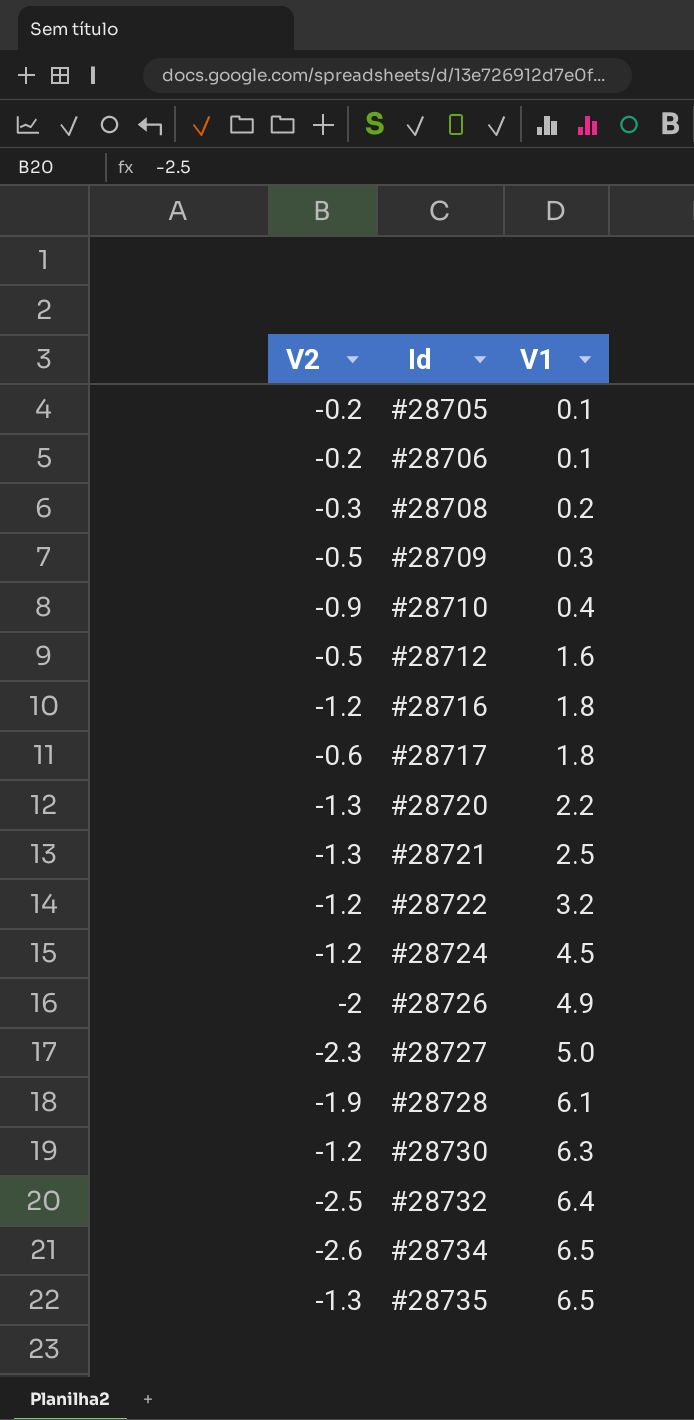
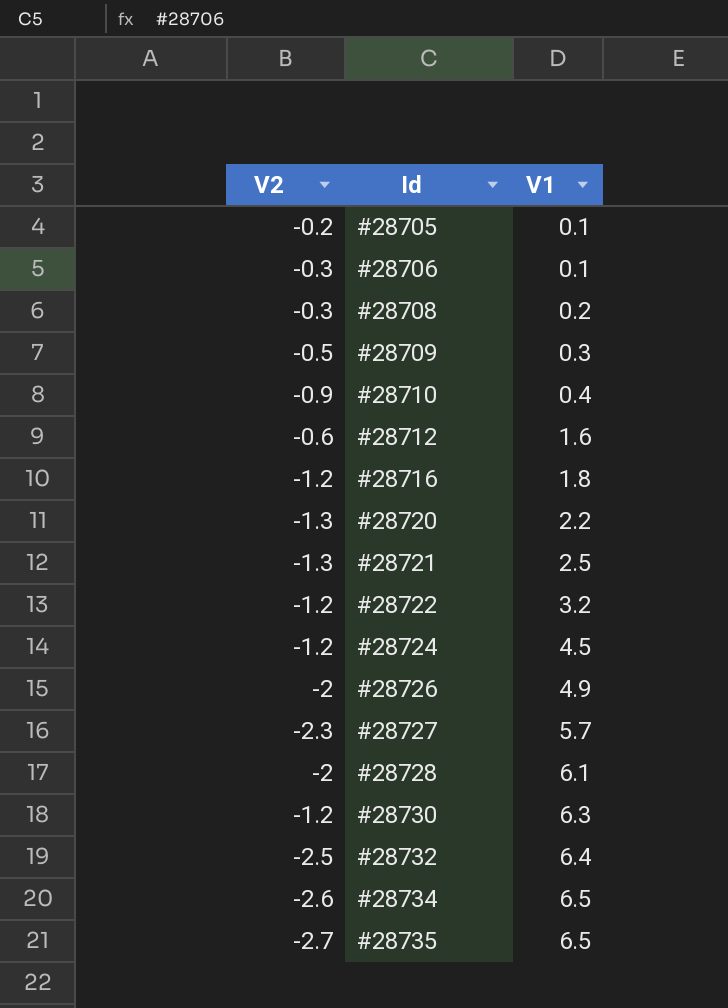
row #28717: -0.6 | 1.8 -> none
#28706 | V2: -0.2 -> -0.3
#28712 | V2: -0.5 -> -0.6
#28727 | V1: 5.0 -> 5.7
#28728 | V2: -1.9 -> -2
#28735 | V2: -1.3 -> -2.7

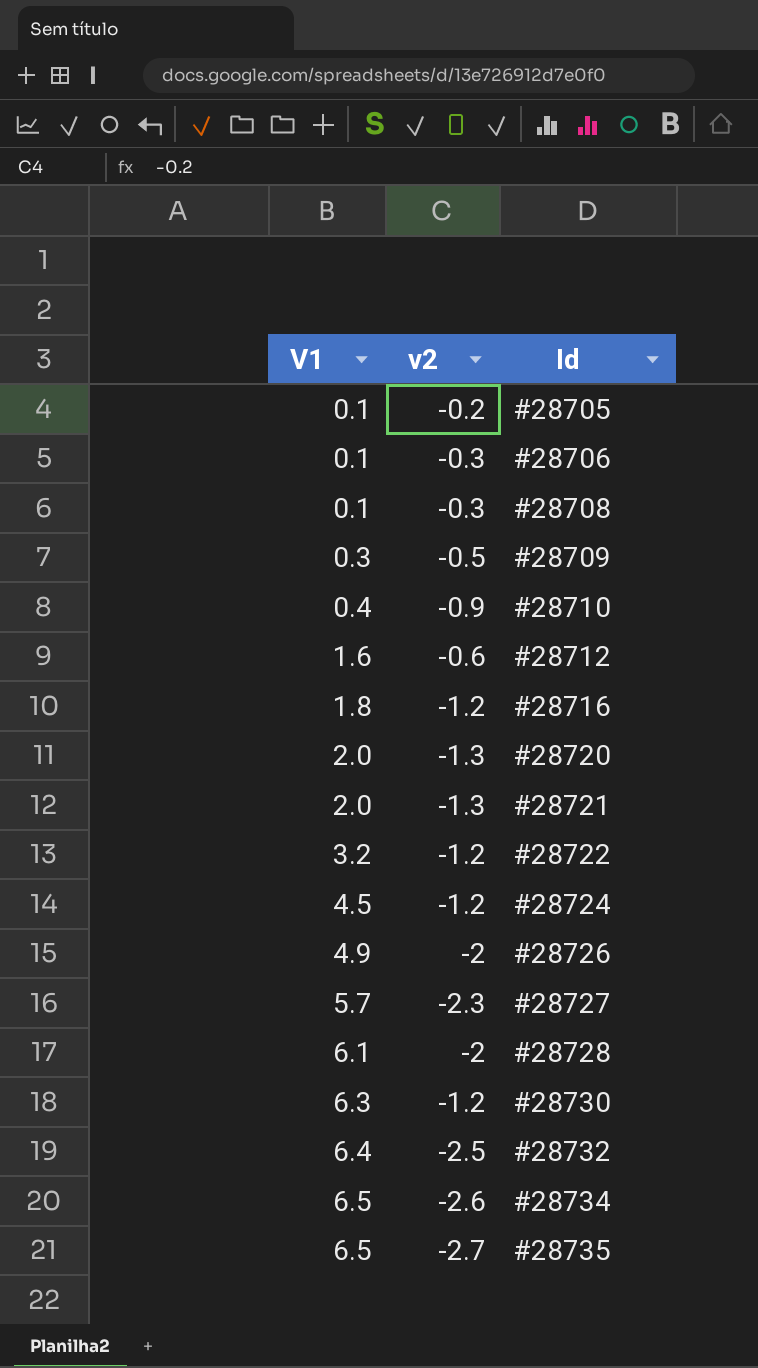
column V1 | position: 3 -> 1
column name: V2 -> v2
#28708 | V1: 0.2 -> 0.1
#28720 | V1: 2.2 -> 2.0
#28721 | V1: 2.5 -> 2.0

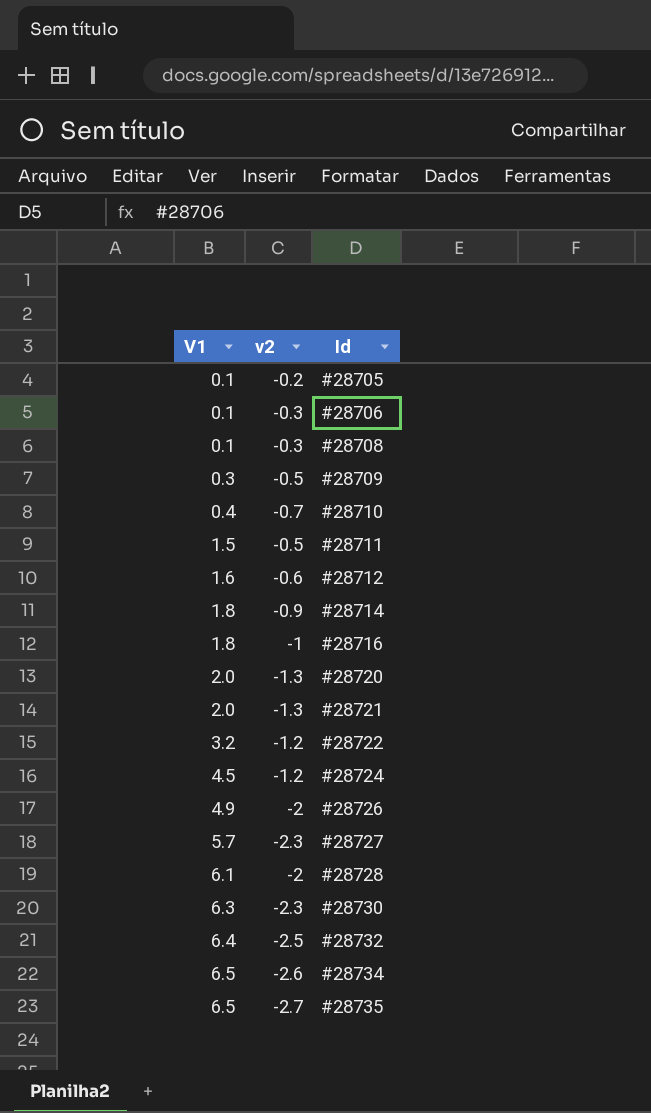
#28710 | v2: -0.9 -> -0.7
row #28711: none -> 1.5 | -0.5
row #28714: none -> 1.8 | -0.9
#28716 | v2: -1.2 -> -1
#28730 | v2: -1.2 -> -2.3

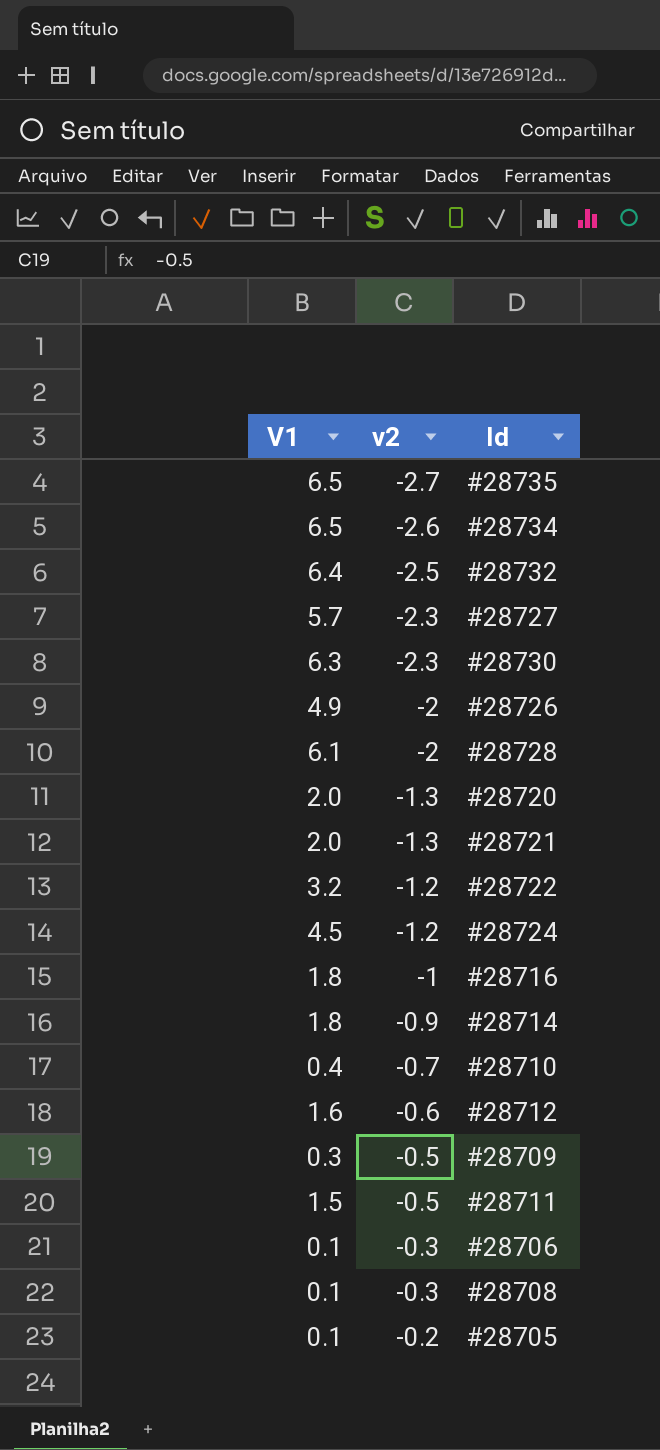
row order: V1 ascending -> v2 ascending

